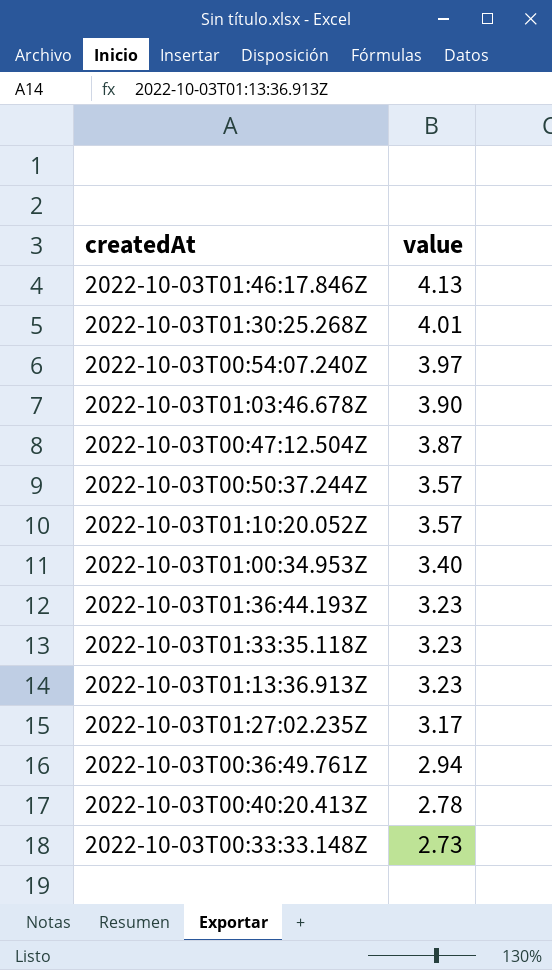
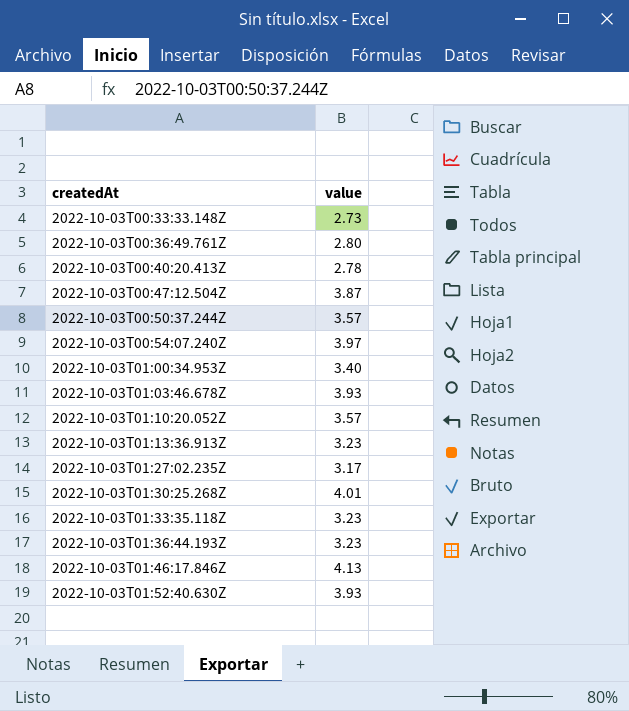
row order: value descending -> createdAt ascending
2022-10-03T00:36:49.761Z | value: 2.94 -> 2.80
2022-10-03T01:03:46.678Z | value: 3.90 -> 3.93
row 2022-10-03T01:52:40.630Z: none -> 3.93

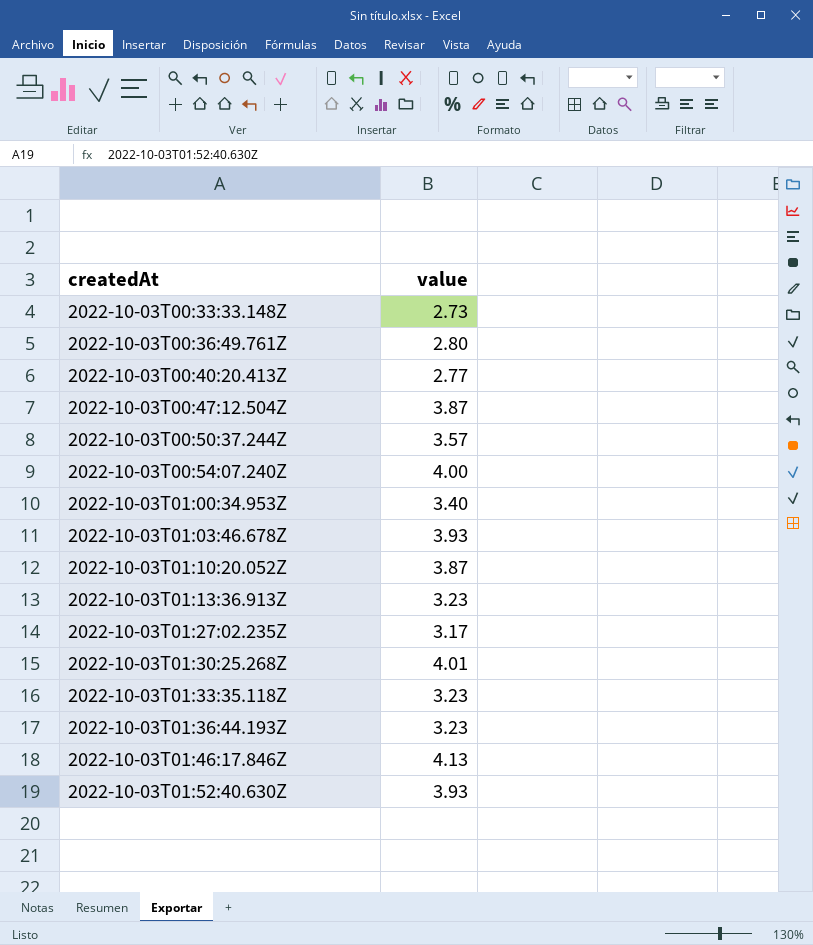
2022-10-03T00:40:20.413Z | value: 2.78 -> 2.77
2022-10-03T00:54:07.240Z | value: 3.97 -> 4.00
2022-10-03T01:10:20.052Z | value: 3.57 -> 3.87

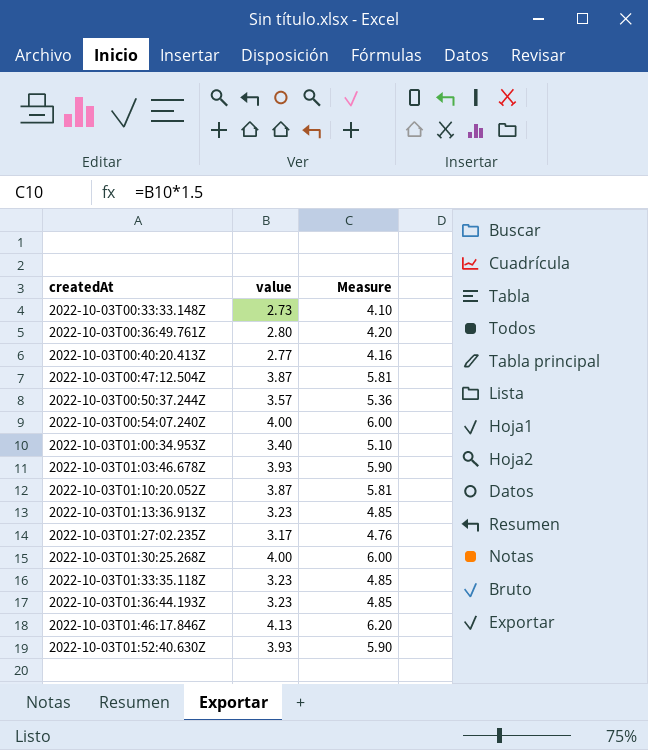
column Measure | formula: none -> [value] * 1.5
2022-10-03T01:30:25.268Z | value: 4.01 -> 4.00

